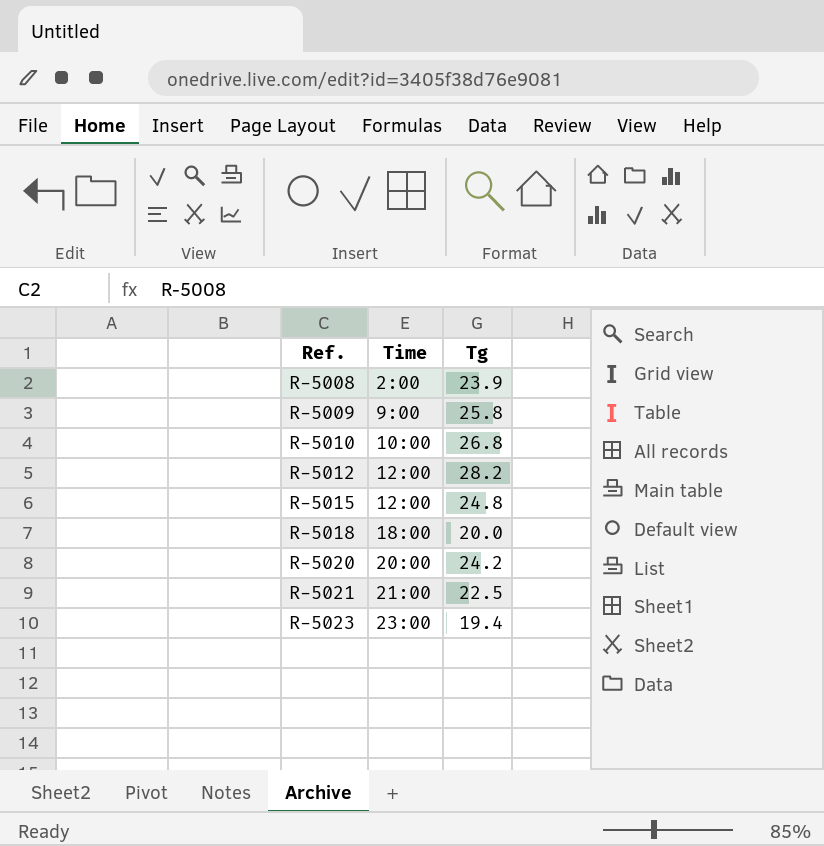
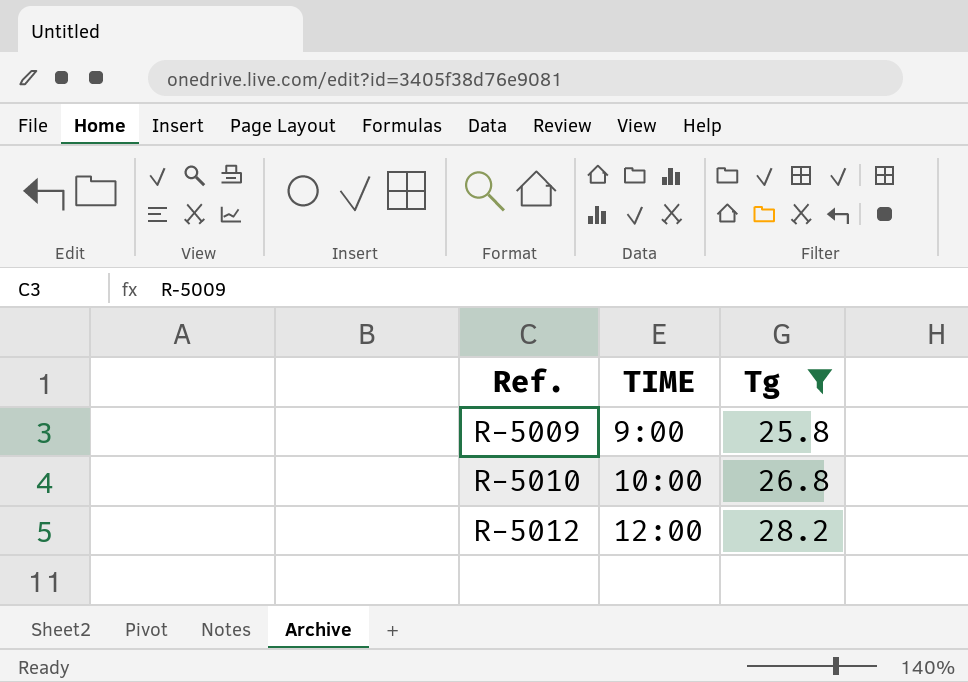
filter: none -> Tg >= 25.8
column name: Time -> TIME

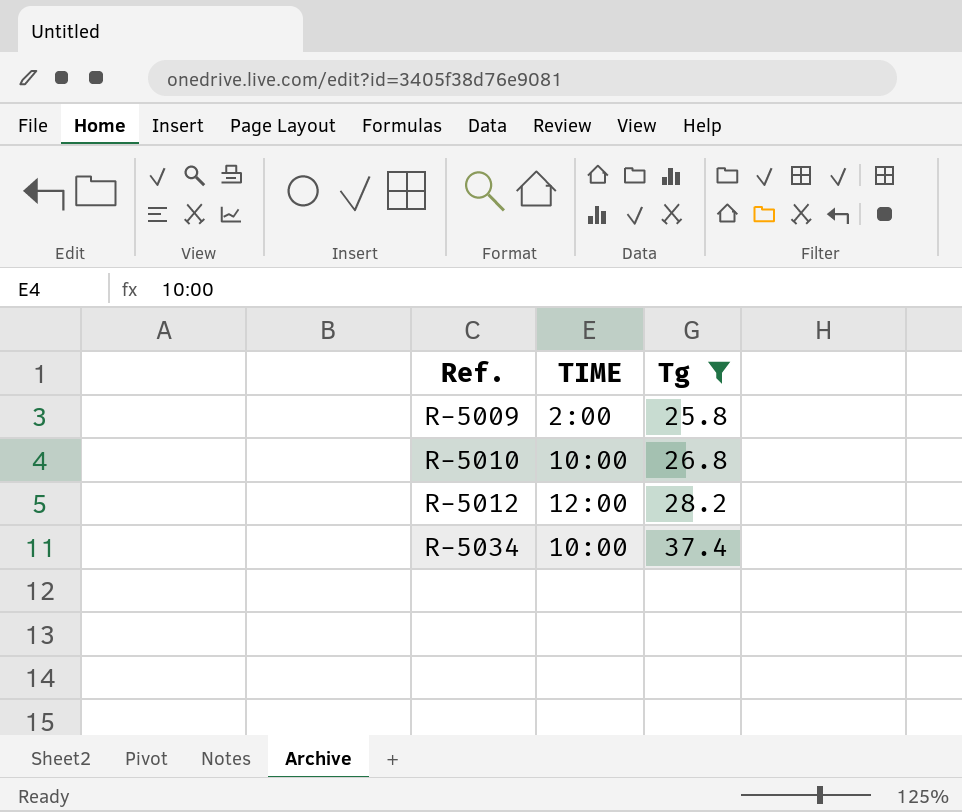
R-5009 | TIME: 9:00 -> 2:00
row R-5034: none -> 10:00 | 37.4

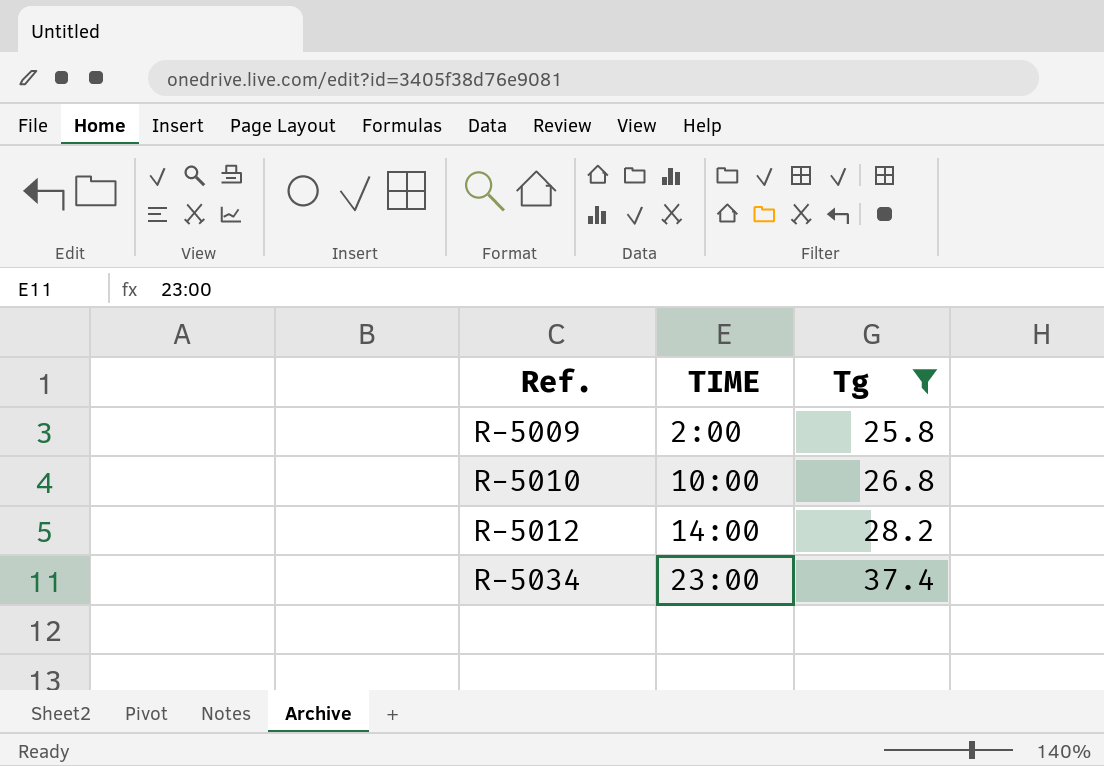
R-5012 | TIME: 12:00 -> 14:00
R-5034 | TIME: 10:00 -> 23:00

